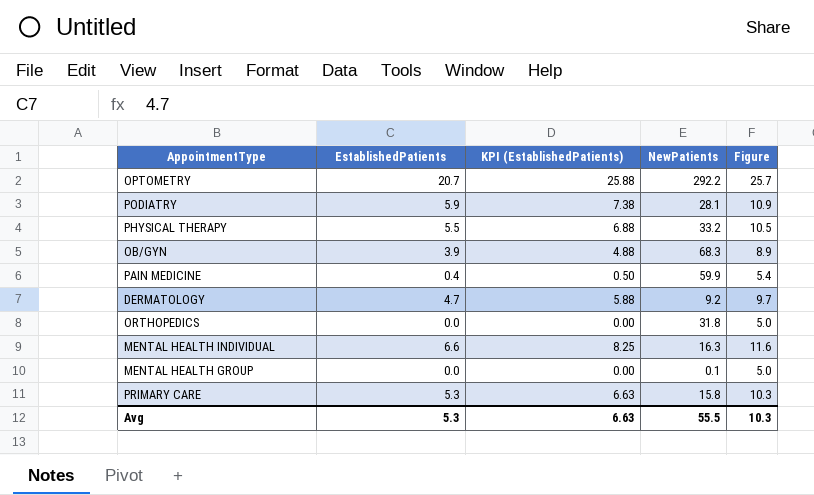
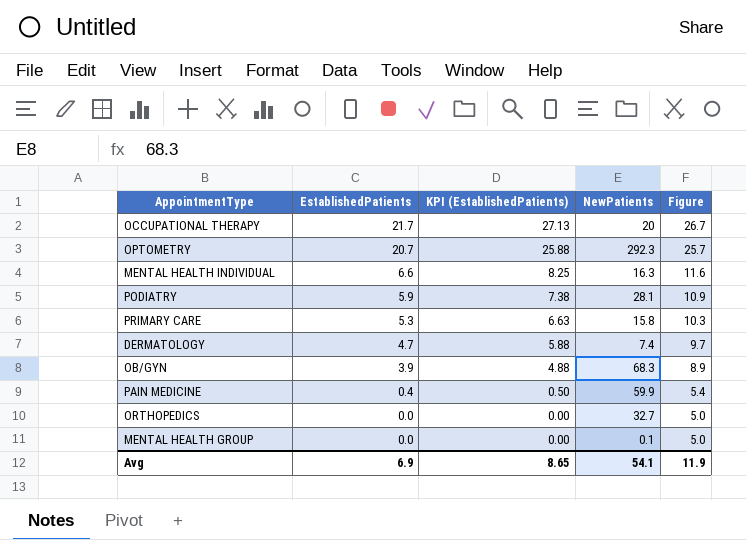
row order: none -> EstablishedPatients descending
row PHYSICAL THERAPY: 5.5 | 6.88 | 33.2 | 10.5 -> none
row OCCUPATIONAL THERAPY: none -> 21.7 | 27.13 | 20 | 26.7
OPTOMETRY | NewPatients: 292.2 -> 292.3
DERMATOLOGY | NewPatients: 9.2 -> 7.4
ORTHOPEDICS | NewPatients: 31.8 -> 32.7
Avg | EstablishedPatients: 5.3 -> 6.9
Avg | KPI (EstablishedPatients): 6.63 -> 8.65
Avg | NewPatients: 55.5 -> 54.1
Avg | Figure: 10.3 -> 11.9

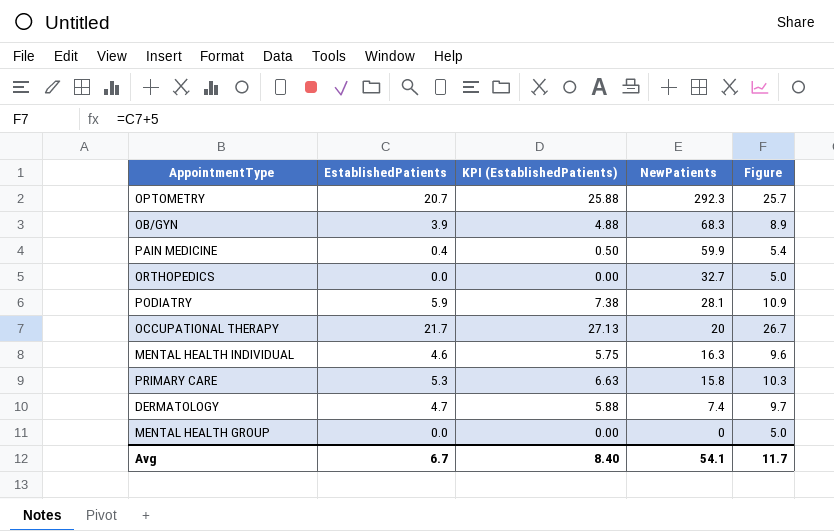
row order: EstablishedPatients descending -> NewPatients descending
MENTAL HEALTH INDIVIDUAL | EstablishedPatients: 6.6 -> 4.6
MENTAL HEALTH INDIVIDUAL | KPI (EstablishedPatients): 8.25 -> 5.75
MENTAL HEALTH INDIVIDUAL | Figure: 11.6 -> 9.6
MENTAL HEALTH GROUP | NewPatients: 0.1 -> 0
Avg | EstablishedPatients: 6.9 -> 6.7
Avg | KPI (EstablishedPatients): 8.65 -> 8.40
Avg | Figure: 11.9 -> 11.7

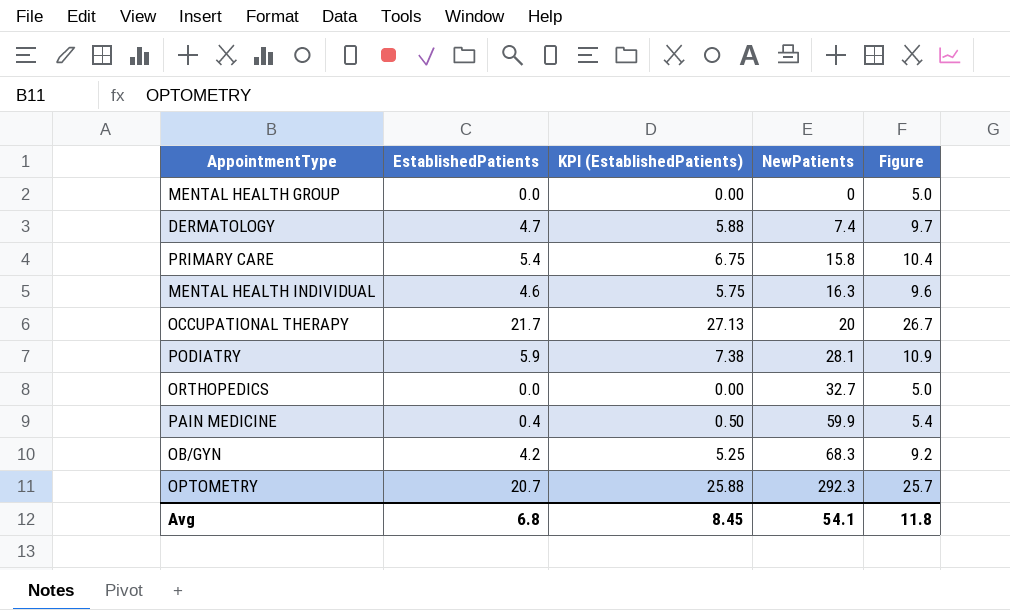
row order: NewPatients descending -> NewPatients ascending
PRIMARY CARE | EstablishedPatients: 5.3 -> 5.4
PRIMARY CARE | KPI (EstablishedPatients): 6.63 -> 6.75
PRIMARY CARE | Figure: 10.3 -> 10.4
OB/GYN | EstablishedPatients: 3.9 -> 4.2
OB/GYN | KPI (EstablishedPatients): 4.88 -> 5.25
OB/GYN | Figure: 8.9 -> 9.2
Avg | EstablishedPatients: 6.7 -> 6.8
Avg | KPI (EstablishedPatients): 8.40 -> 8.45
Avg | Figure: 11.7 -> 11.8

